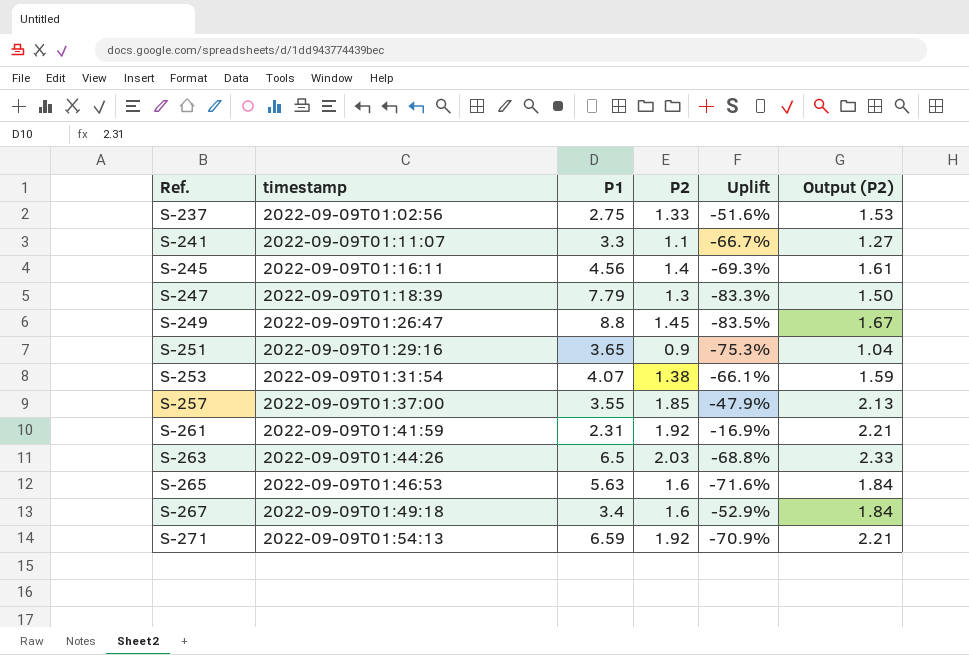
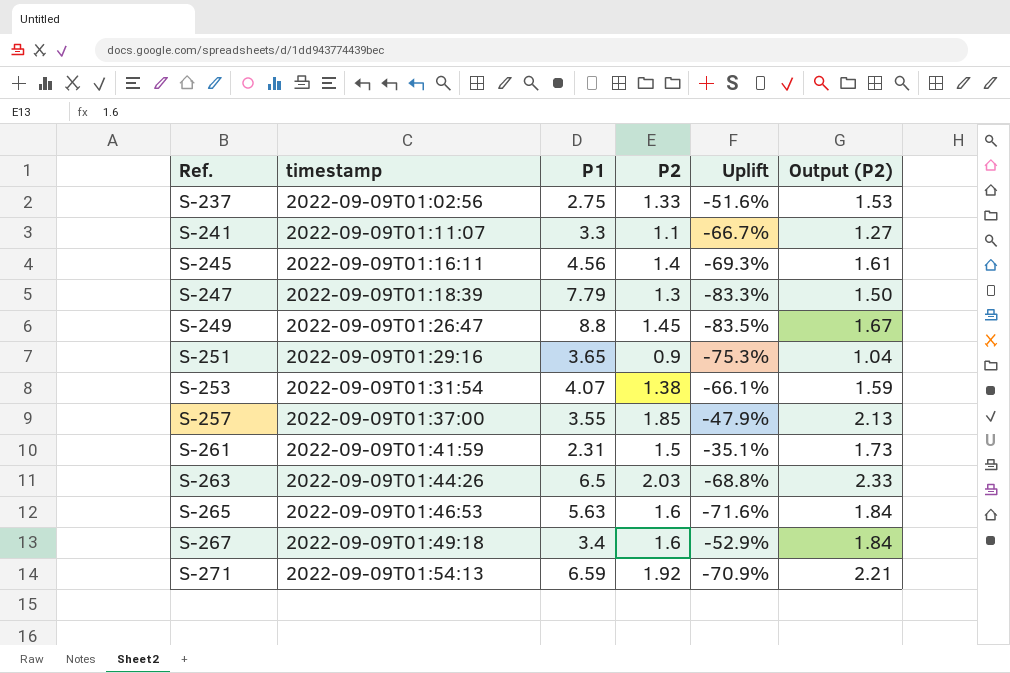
S-261 | P2: 1.92 -> 1.5
S-261 | Uplift: -16.9% -> -35.1%
S-261 | Output (P2): 2.21 -> 1.73

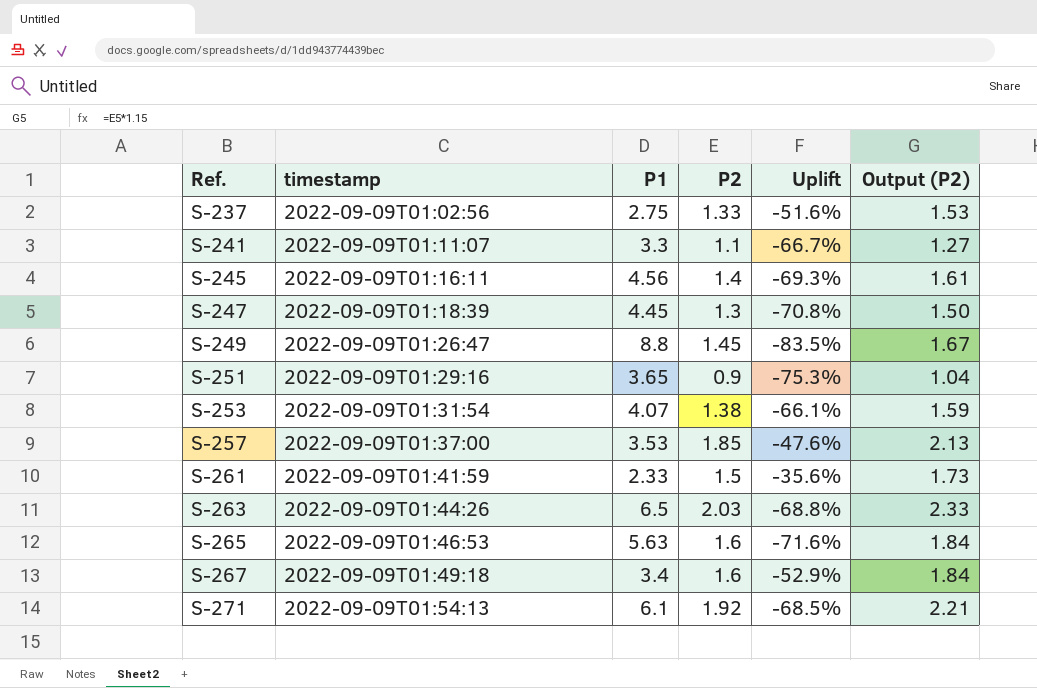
S-247 | P1: 7.79 -> 4.45
S-247 | Uplift: -83.3% -> -70.8%
S-257 | P1: 3.55 -> 3.53
S-257 | Uplift: -47.9% -> -47.6%
S-261 | P1: 2.31 -> 2.33
S-261 | Uplift: -35.1% -> -35.6%
S-271 | P1: 6.59 -> 6.1
S-271 | Uplift: -70.9% -> -68.5%

